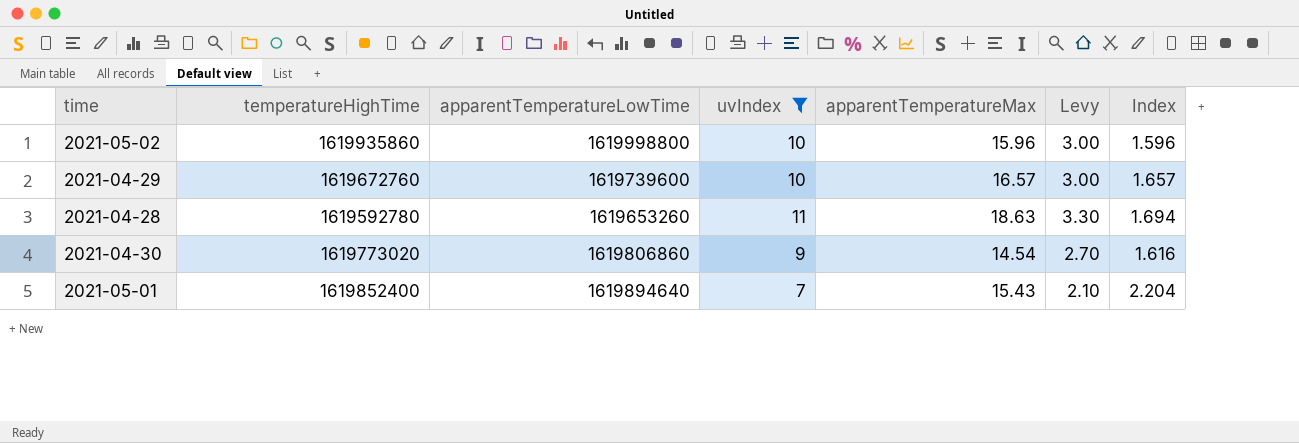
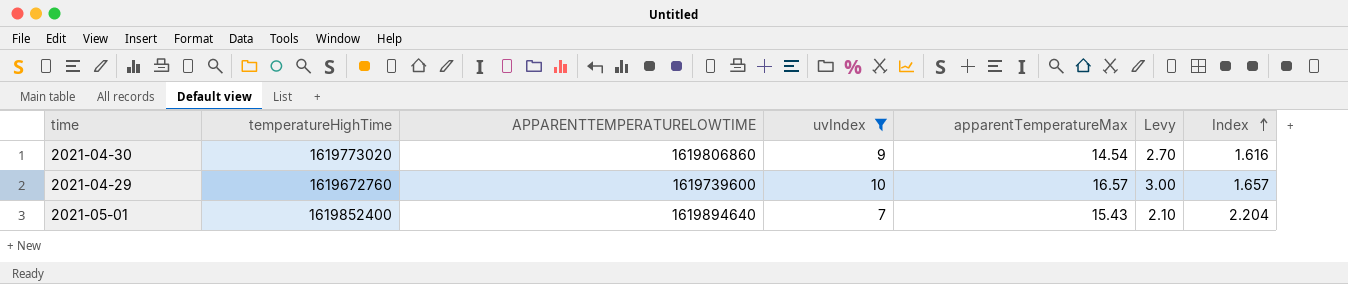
row order: none -> Index ascending
column name: apparentTemperatureLowTime -> APPARENTTEMPERATURELOWTIME
row 2021-05-02: 1619935860 | 1619998800 | 10 | 15.96 | 3.00 | 1.596 -> none
row 2021-04-28: 1619592780 | 1619653260 | 11 | 18.63 | 3.30 | 1.694 -> none

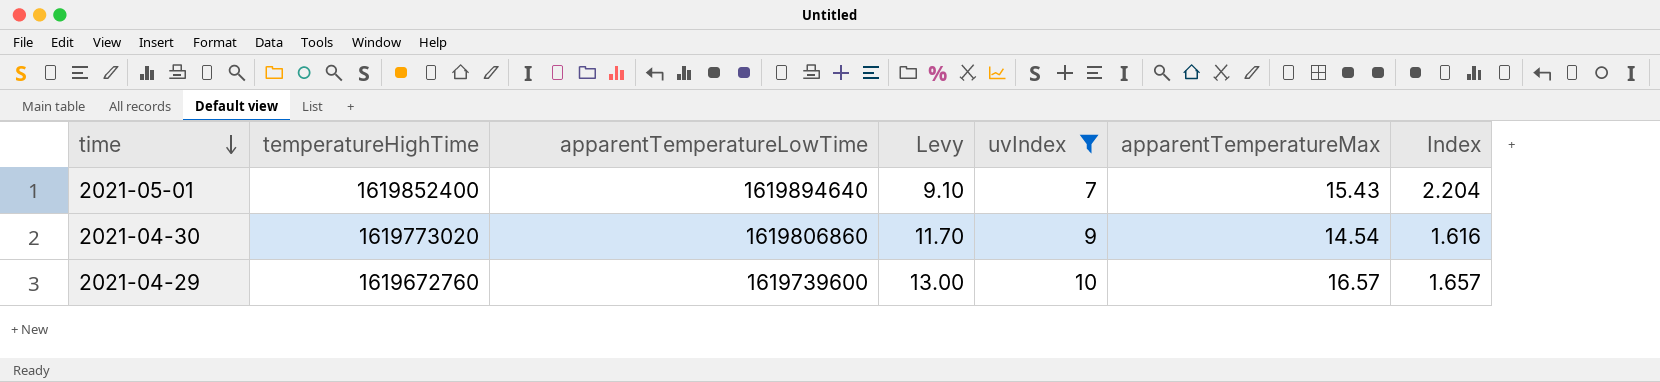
row order: Index ascending -> time descending
column name: APPARENTTEMPERATURELOWTIME -> apparentTemperatureLowTime
column Levy | formula: [uvIndex] * 0.3 -> [uvIndex] * 1.3
column Levy | position: 6 -> 4

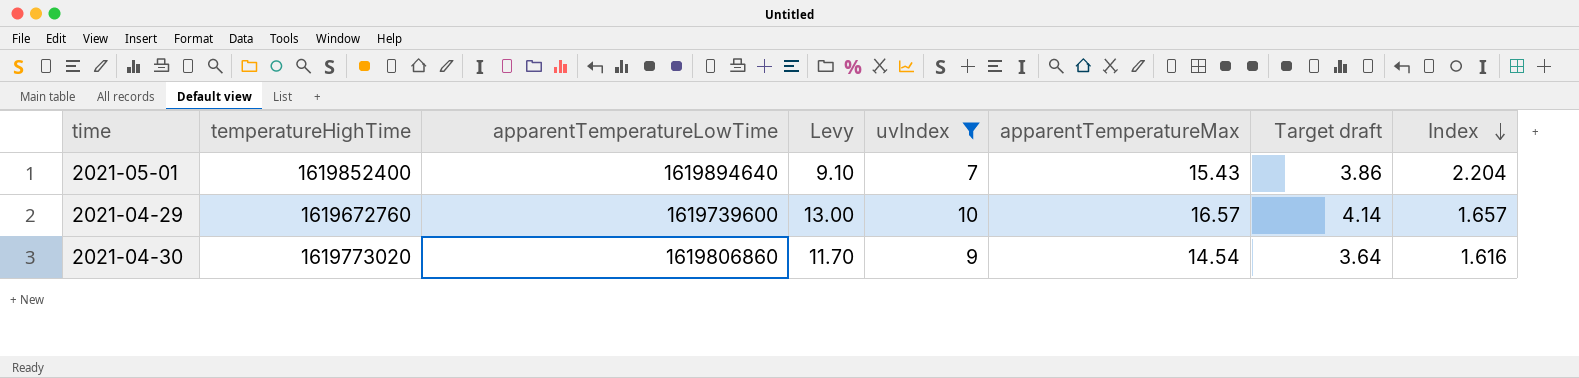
row order: time descending -> Index descending
column Target draft | formula: none -> [apparentTemperatureMax] * 0.25

